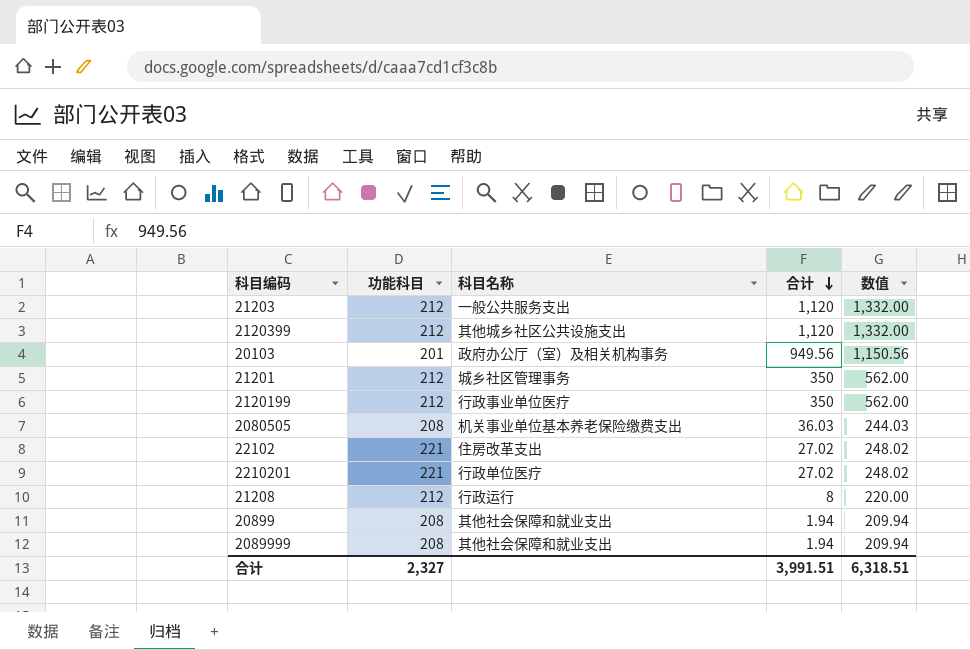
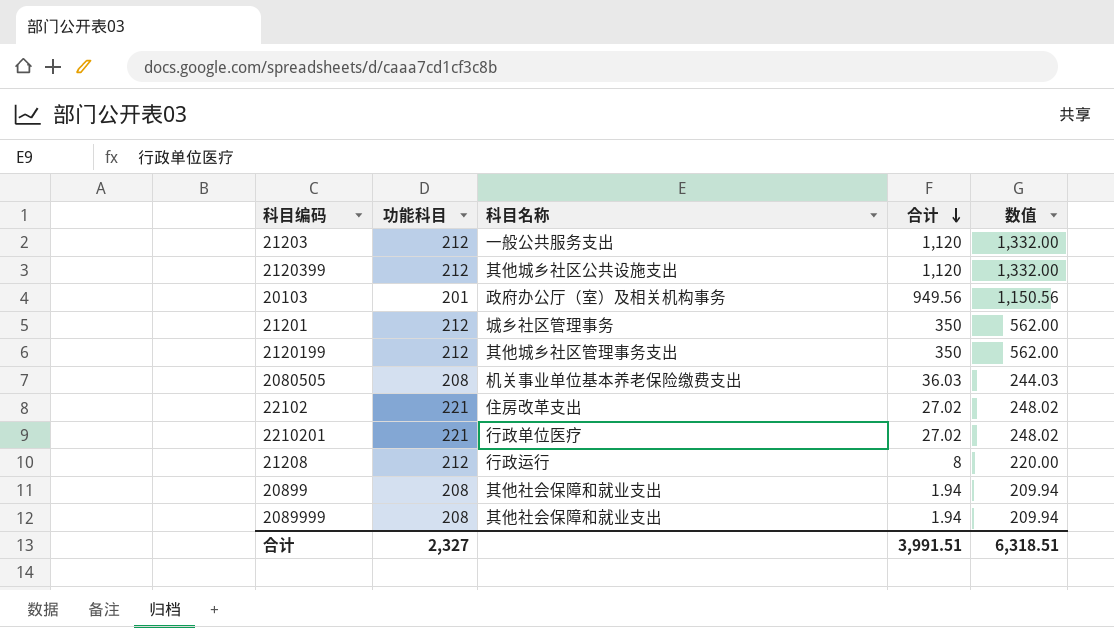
2120199 | 科目名称: 行政事业单位医疗 -> 其他城乡社区管理事务支出

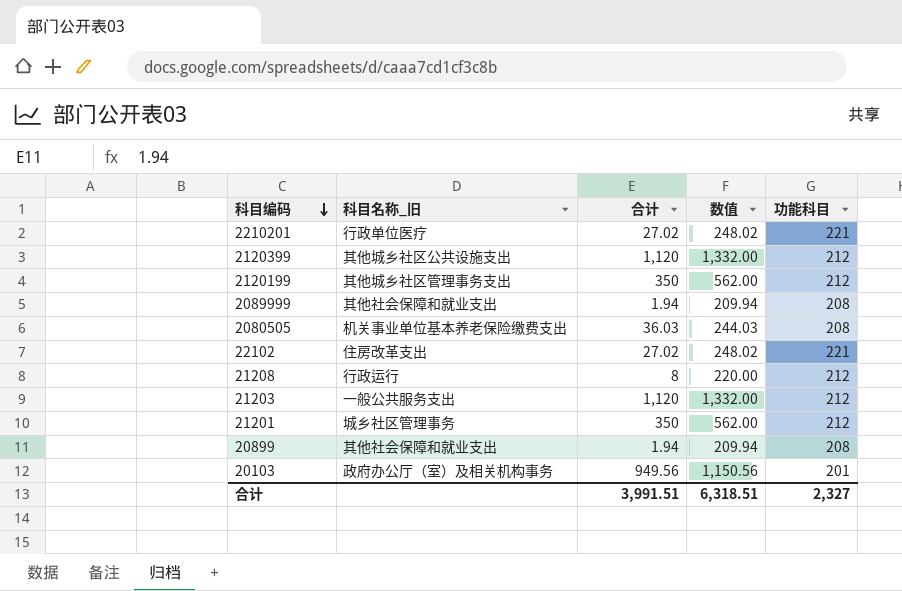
row order: 合计 descending -> 科目编码 descending
column name: 科目名称 -> 科目名称_旧
column 功能科目 | position: 2 -> 5

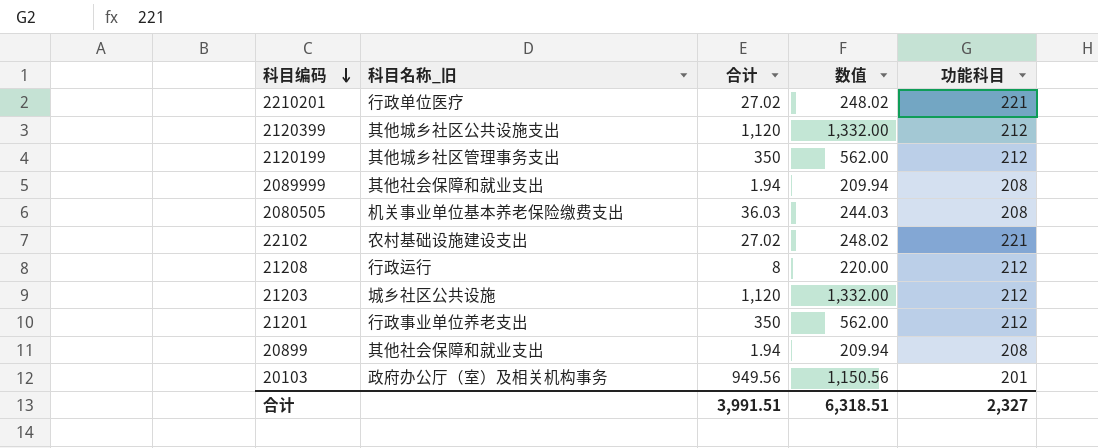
22102 | 科目名称_旧: 住房改革支出 -> 农村基础设施建设支出
21203 | 科目名称_旧: 一般公共服务支出 -> 城乡社区公共设施
21201 | 科目名称_旧: 城乡社区管理事务 -> 行政事业单位养老支出

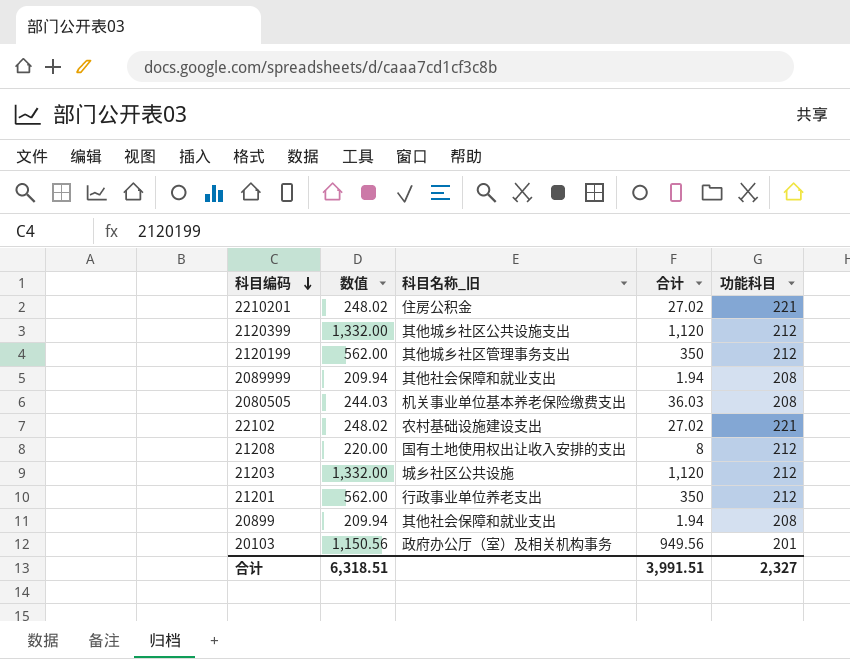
column 数值 | position: 4 -> 2
2210201 | 科目名称_旧: 行政单位医疗 -> 住房公积金
21208 | 科目名称_旧: 行政运行 -> 国有土地使用权出让收入安排的支出

